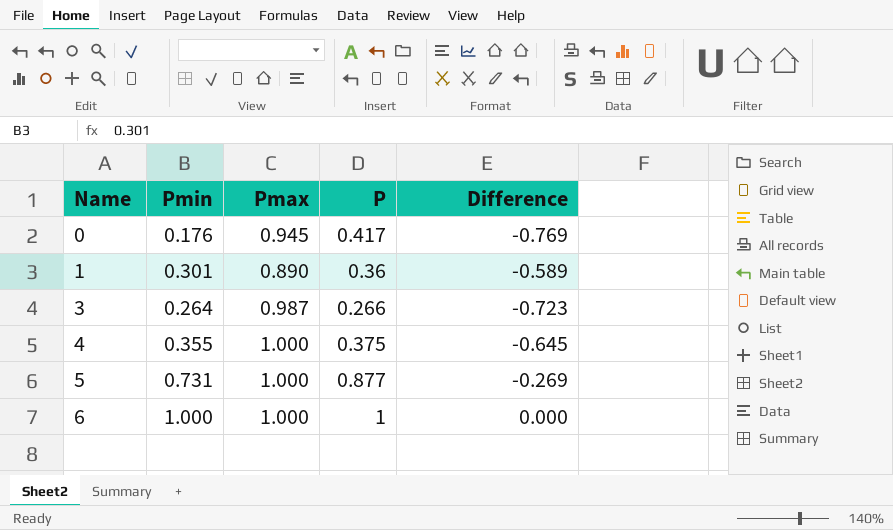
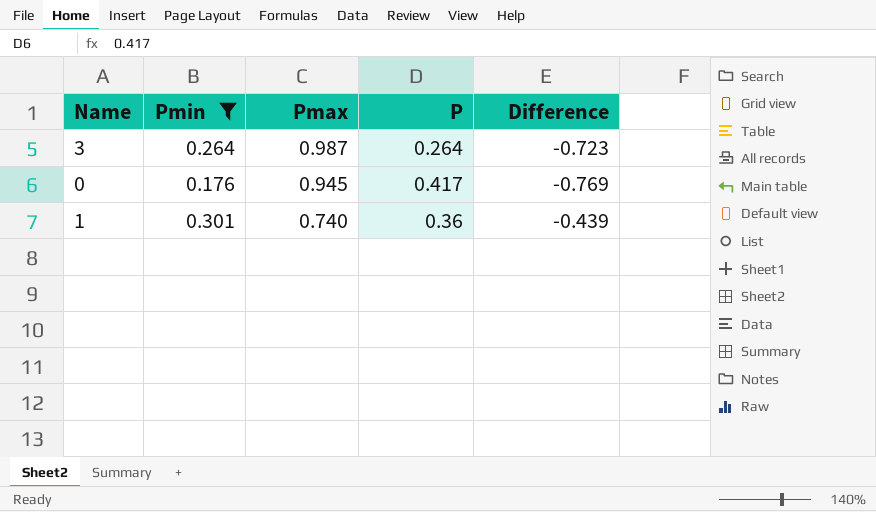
filter: none -> Pmin <= 0.301
row order: Name ascending -> Pmax descending
3 | P: 0.266 -> 0.264
1 | Pmax: 0.890 -> 0.740
1 | Difference: -0.589 -> -0.439

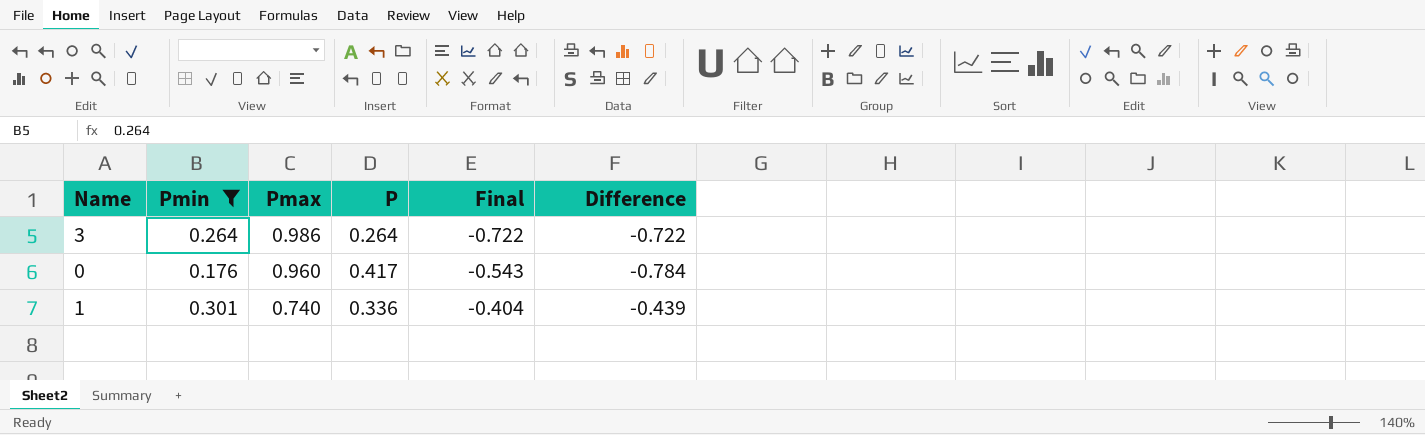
column Final | formula: none -> [P] - [Pmax]
3 | Pmax: 0.987 -> 0.986
3 | Difference: -0.723 -> -0.722
0 | Pmax: 0.945 -> 0.960
0 | Difference: -0.769 -> -0.784
1 | P: 0.36 -> 0.336

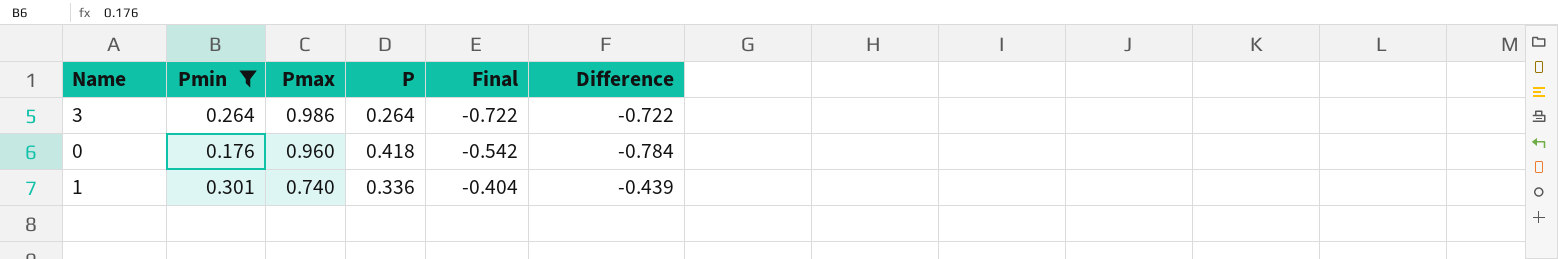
0 | P: 0.417 -> 0.418
0 | Final: -0.543 -> -0.542

